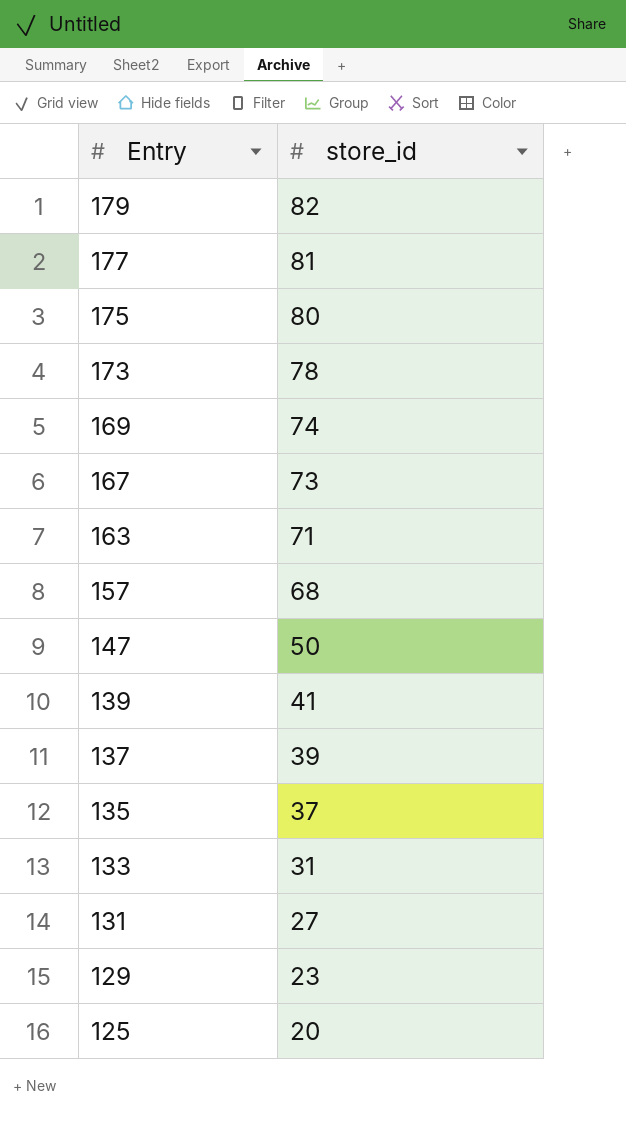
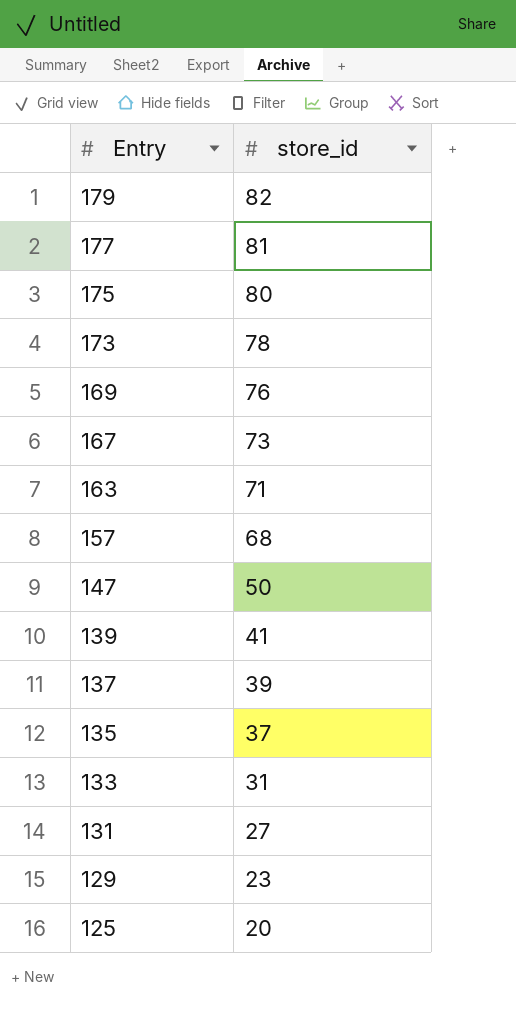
169 | store_id: 74 -> 76

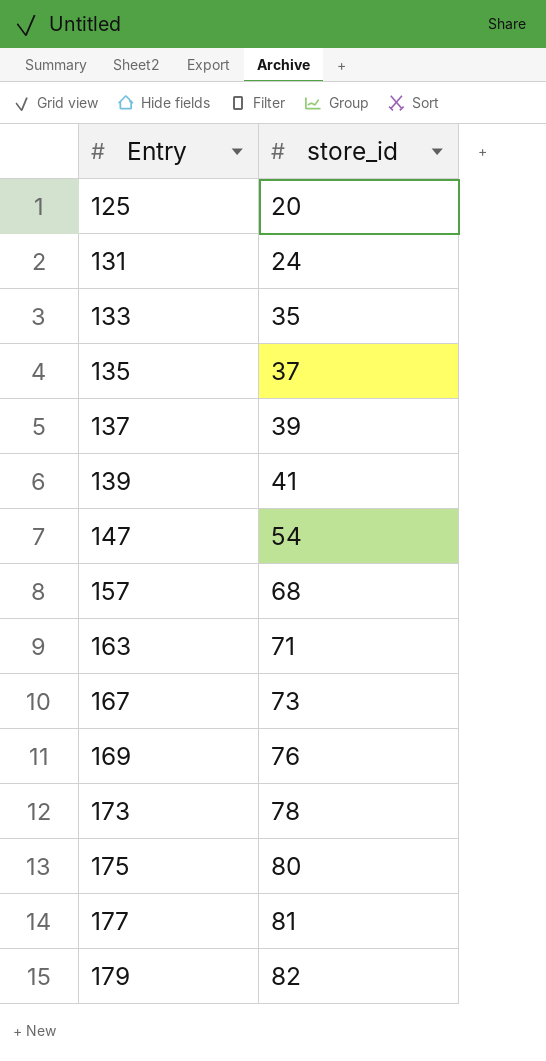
row order: Entry descending -> Entry ascending
row 129: 23 -> none
131 | store_id: 27 -> 24
133 | store_id: 31 -> 35
147 | store_id: 50 -> 54

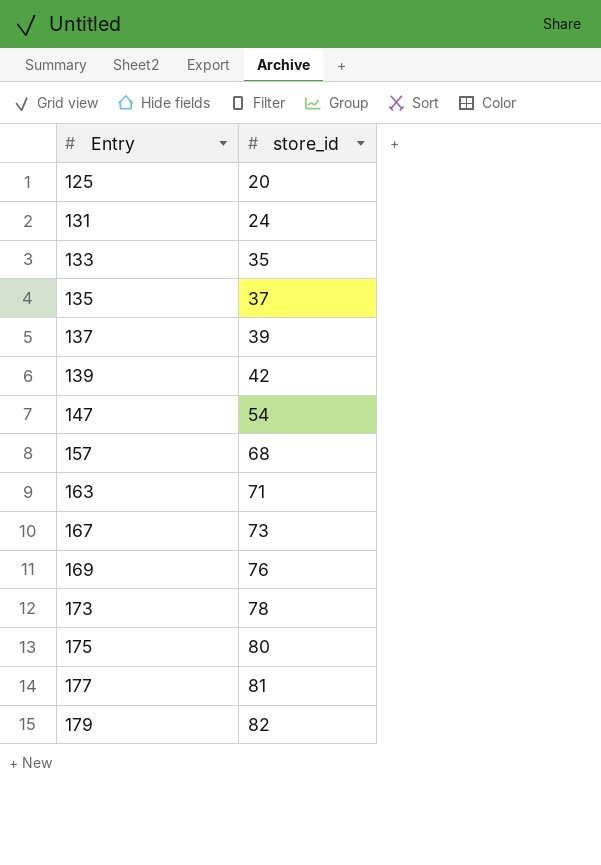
139 | store_id: 41 -> 42

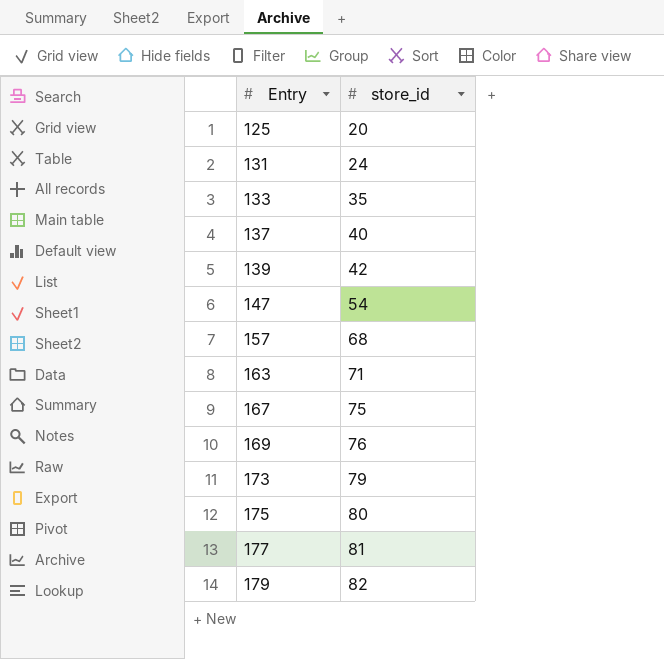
row 135: 37 -> none
137 | store_id: 39 -> 40
167 | store_id: 73 -> 75
173 | store_id: 78 -> 79

